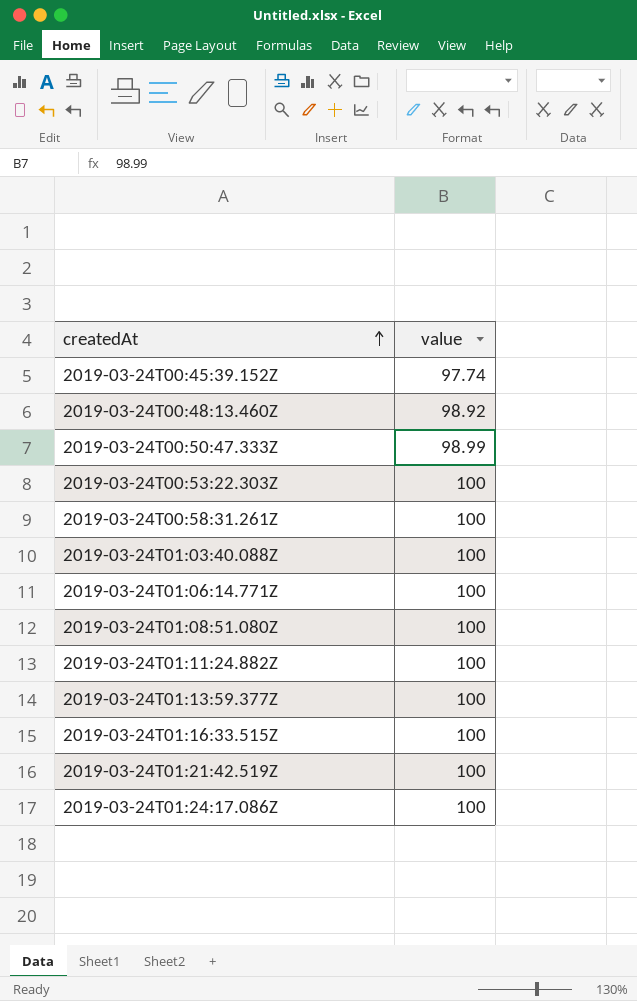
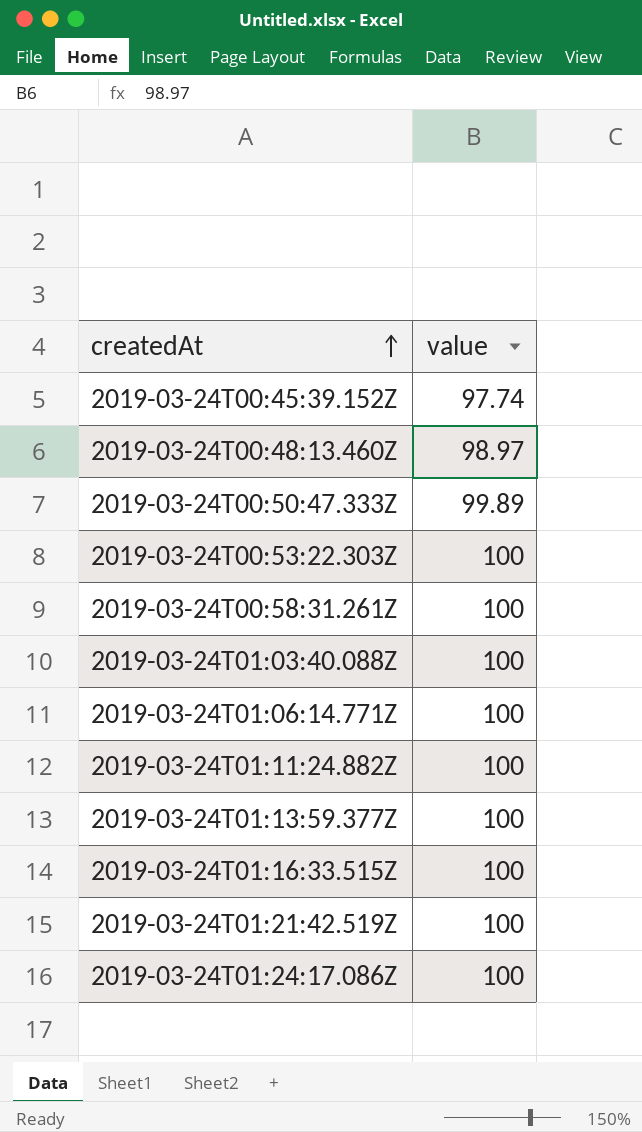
row 2019-03-24T01:08:51.080Z: 100 -> none
2019-03-24T00:48:13.460Z | value: 98.92 -> 98.97
2019-03-24T00:50:47.333Z | value: 98.99 -> 99.89

